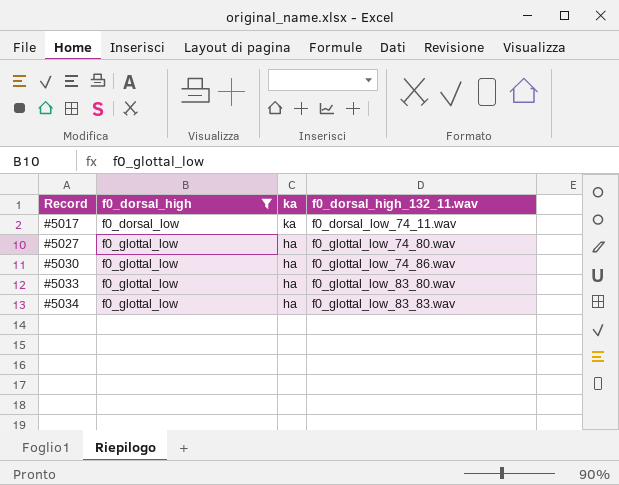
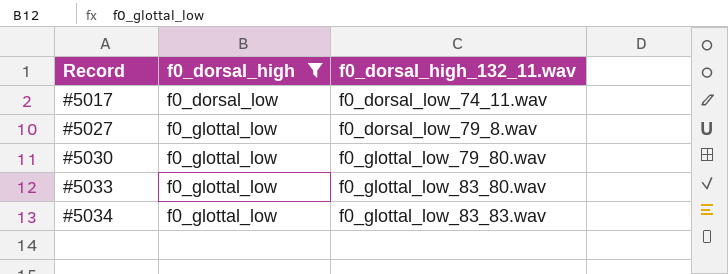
column ka | position: 3 -> none
#5027 | f0_dorsal_high_132_11.wav: f0_glottal_low_74_80.wav -> f0_dorsal_low_79_8.wav
#5030 | f0_dorsal_high_132_11.wav: f0_glottal_low_74_86.wav -> f0_glottal_low_79_80.wav

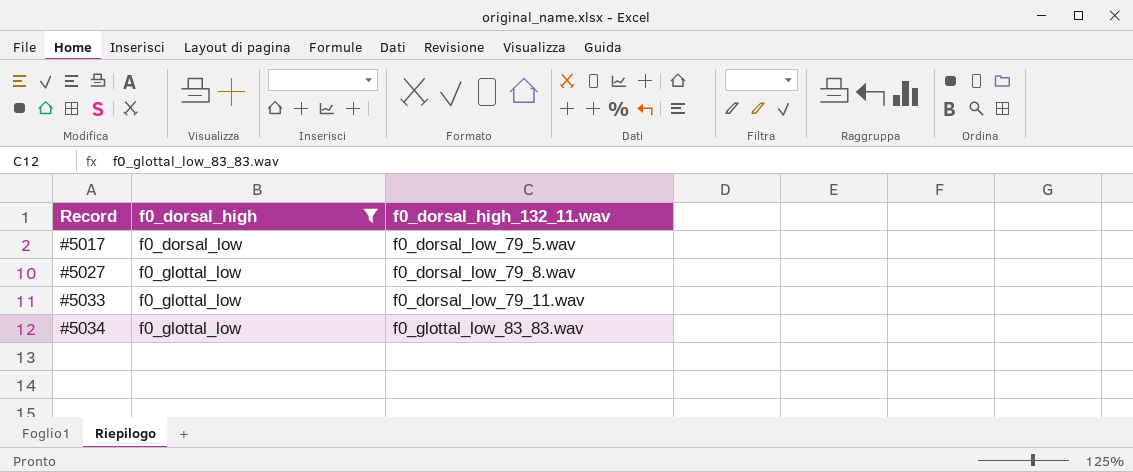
row #5030: f0_glottal_low | f0_glottal_low_79_80.wav -> none
#5017 | f0_dorsal_high_132_11.wav: f0_dorsal_low_74_11.wav -> f0_dorsal_low_79_5.wav
#5033 | f0_dorsal_high_132_11.wav: f0_glottal_low_83_80.wav -> f0_dorsal_low_79_11.wav

